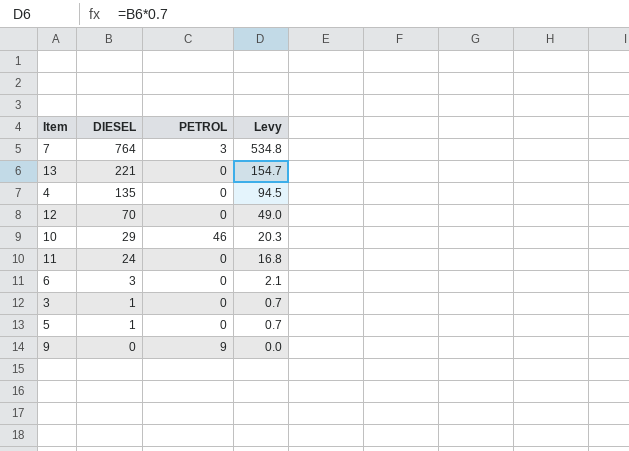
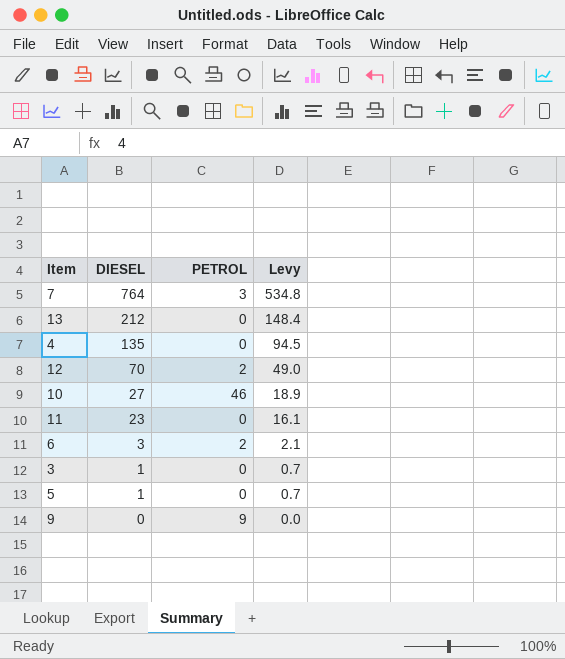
13 | DIESEL: 221 -> 212
13 | Levy: 154.7 -> 148.4
12 | PETROL: 0 -> 2
10 | DIESEL: 29 -> 27
10 | Levy: 20.3 -> 18.9
11 | DIESEL: 24 -> 23
11 | Levy: 16.8 -> 16.1
6 | PETROL: 0 -> 2

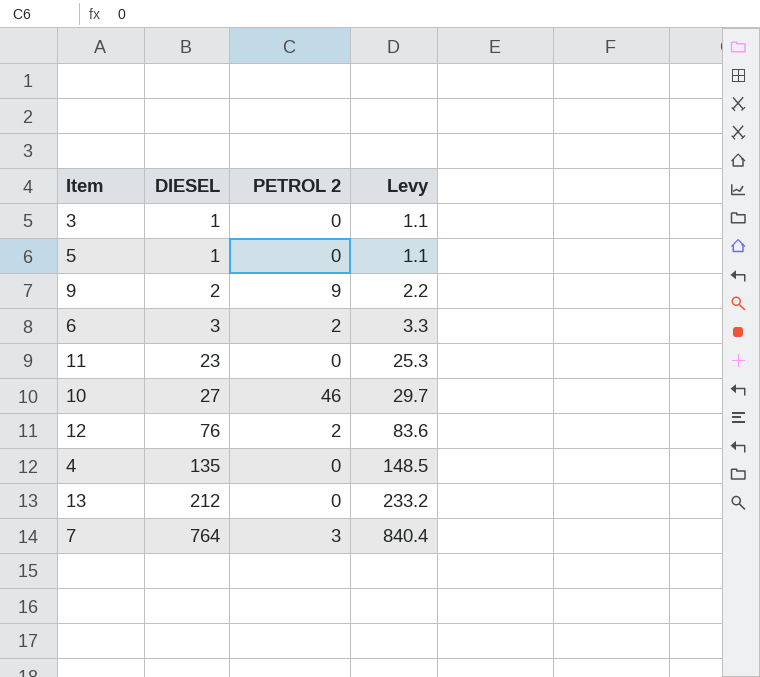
row order: DIESEL descending -> DIESEL ascending
column name: PETROL -> PETROL 2
column Levy | formula: [DIESEL] * 0.7 -> [DIESEL] * 1.1
9 | DIESEL: 0 -> 2
12 | DIESEL: 70 -> 76

